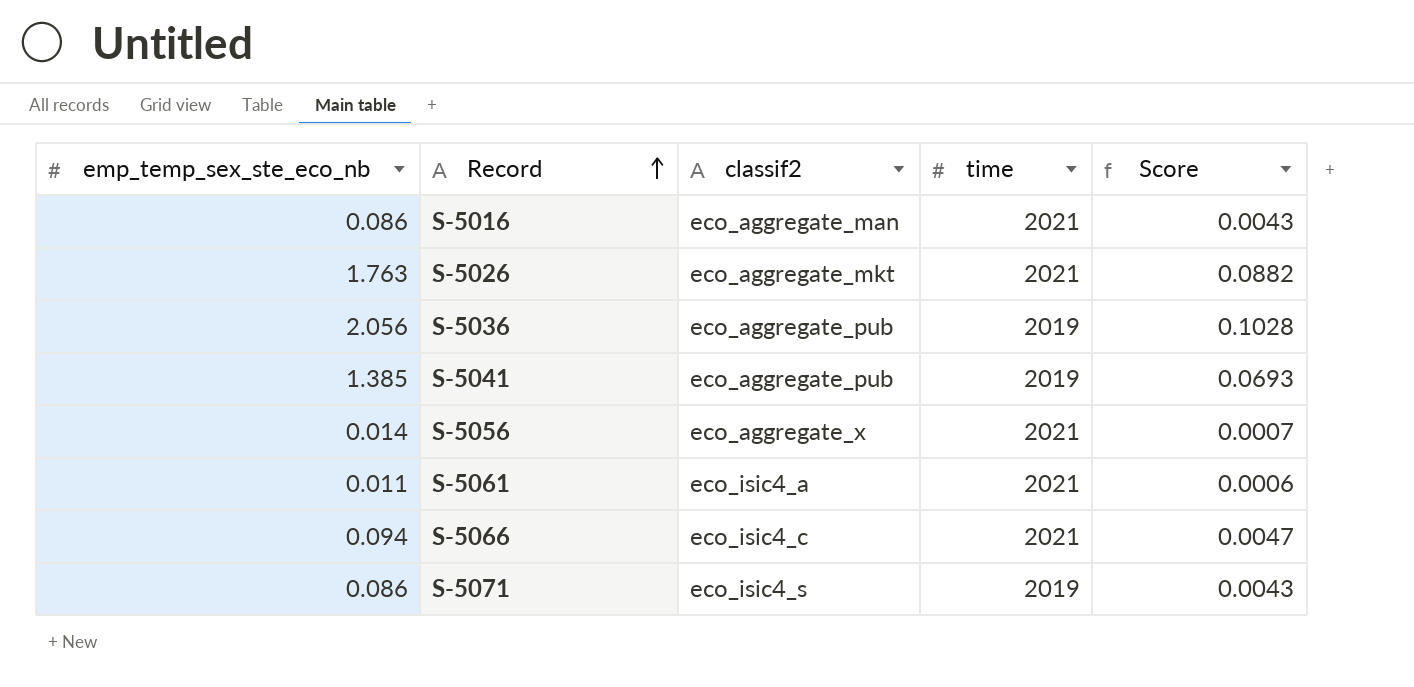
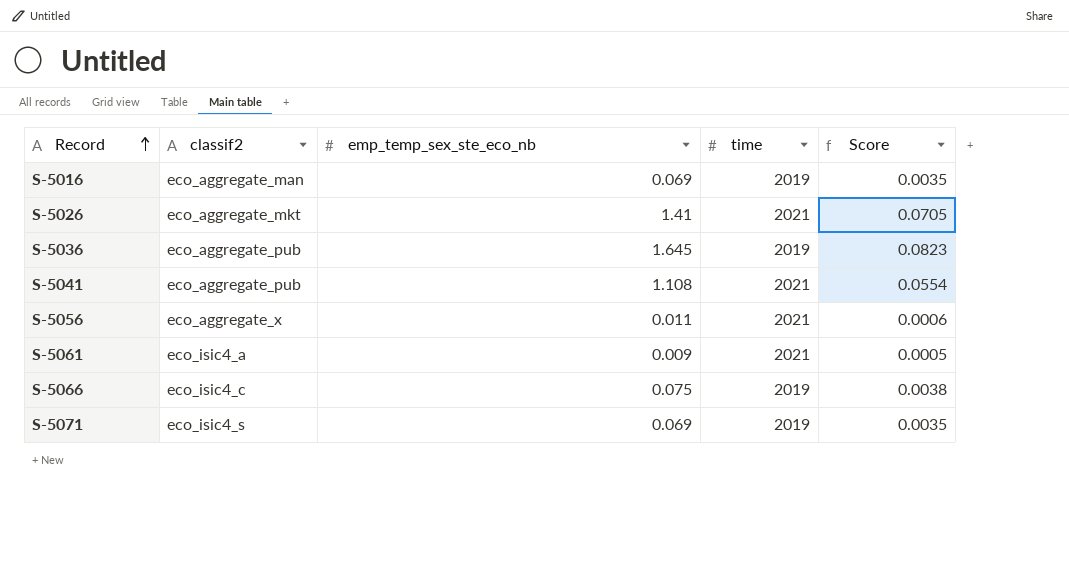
column emp_temp_sex_ste_eco_nb | position: 1 -> 3
S-5016 | emp_temp_sex_ste_eco_nb: 0.086 -> 0.069
S-5016 | time: 2021 -> 2019
S-5016 | Score: 0.0043 -> 0.0035
S-5026 | emp_temp_sex_ste_eco_nb: 1.763 -> 1.41
S-5026 | Score: 0.0882 -> 0.0705
S-5036 | emp_temp_sex_ste_eco_nb: 2.056 -> 1.645
S-5036 | Score: 0.1028 -> 0.0823
S-5041 | emp_temp_sex_ste_eco_nb: 1.385 -> 1.108
S-5041 | time: 2019 -> 2021
S-5041 | Score: 0.0693 -> 0.0554
S-5056 | emp_temp_sex_ste_eco_nb: 0.014 -> 0.011
S-5056 | Score: 0.0007 -> 0.0006
S-5061 | emp_temp_sex_ste_eco_nb: 0.011 -> 0.009
S-5061 | Score: 0.0006 -> 0.0005
S-5066 | emp_temp_sex_ste_eco_nb: 0.094 -> 0.075
S-5066 | time: 2021 -> 2019
S-5066 | Score: 0.0047 -> 0.0038
S-5071 | emp_temp_sex_ste_eco_nb: 0.086 -> 0.069
S-5071 | Score: 0.0043 -> 0.0035

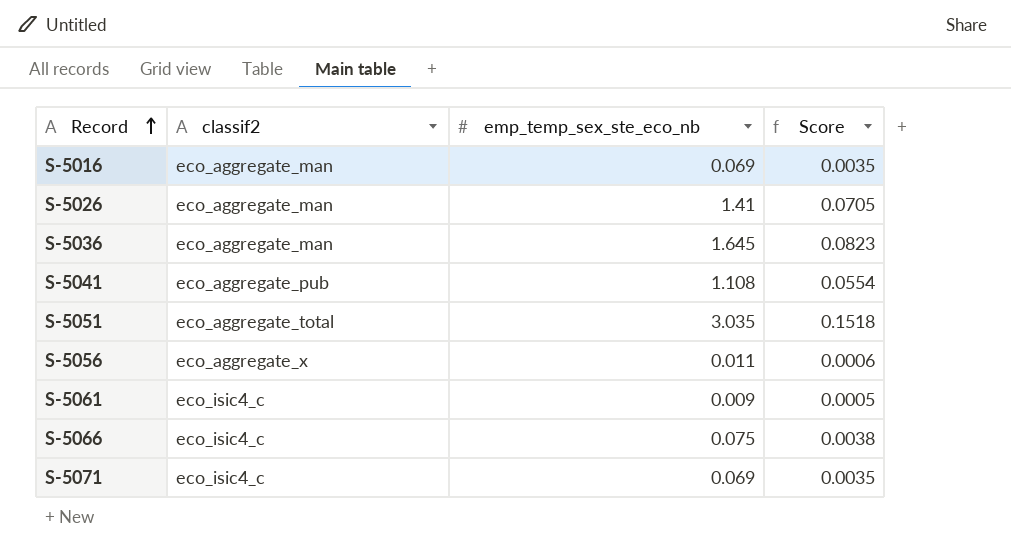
column time | position: 4 -> none
S-5026 | classif2: eco_aggregate_mkt -> eco_aggregate_man
S-5036 | classif2: eco_aggregate_pub -> eco_aggregate_man
row S-5051: none -> eco_aggregate_total | 3.035 | 0.1518
S-5061 | classif2: eco_isic4_a -> eco_isic4_c
S-5071 | classif2: eco_isic4_s -> eco_isic4_c

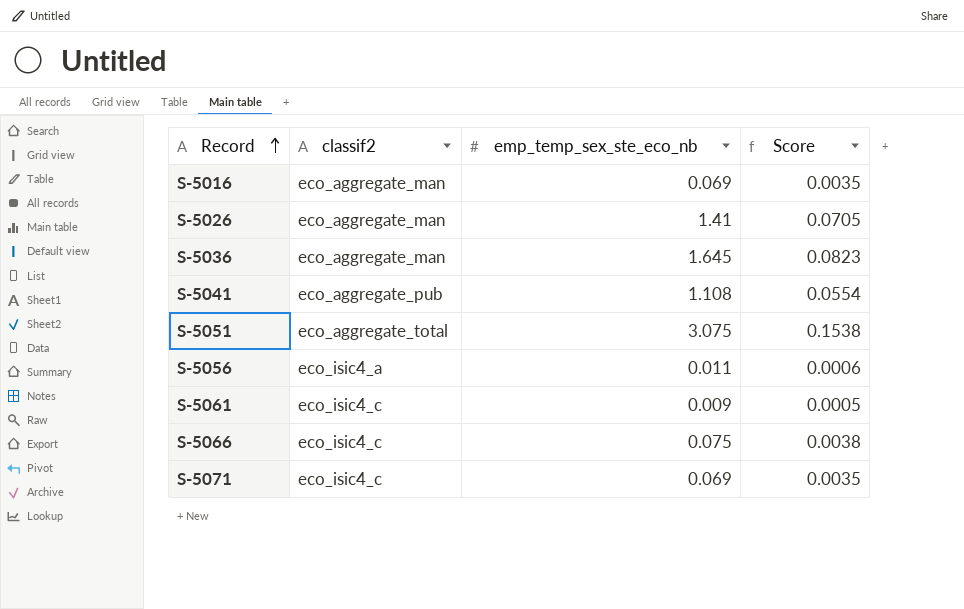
S-5051 | emp_temp_sex_ste_eco_nb: 3.035 -> 3.075
S-5051 | Score: 0.1518 -> 0.1538
S-5056 | classif2: eco_aggregate_x -> eco_isic4_a

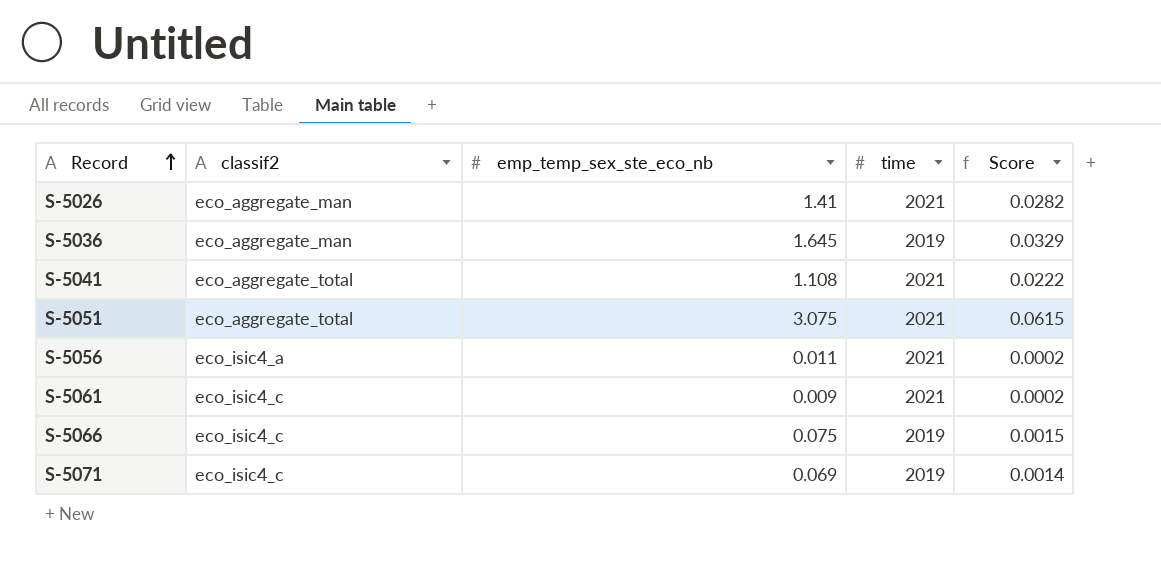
column time | position: none -> 4
column Score | formula: [emp_temp_sex_ste_eco_nb] * 0.05 -> [emp_temp_sex_ste_eco_nb] * 0.02
row S-5016: eco_aggregate_man | 0.069 | 0.0035 -> none
S-5041 | classif2: eco_aggregate_pub -> eco_aggregate_total

